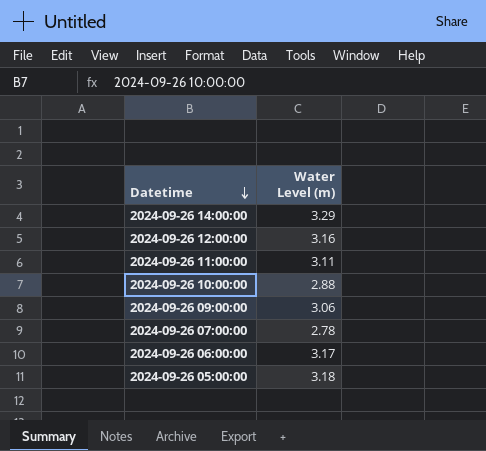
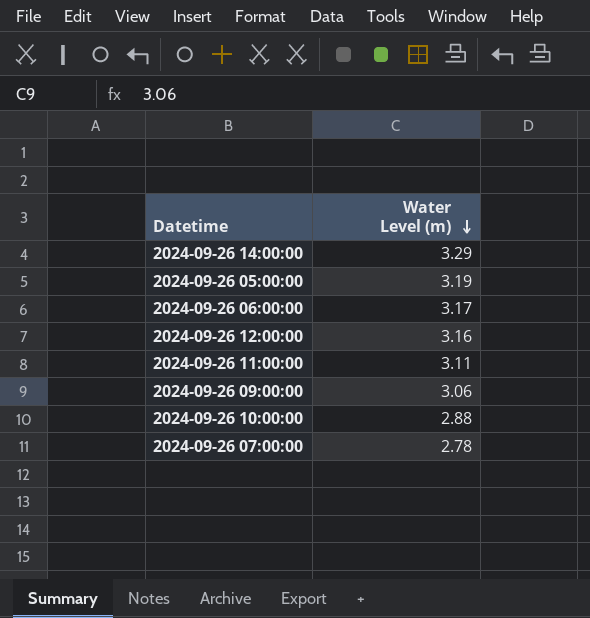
row order: Datetime descending -> Water Level (m) descending
2024-09-26 05:00:00 | Water Level (m): 3.18 -> 3.19

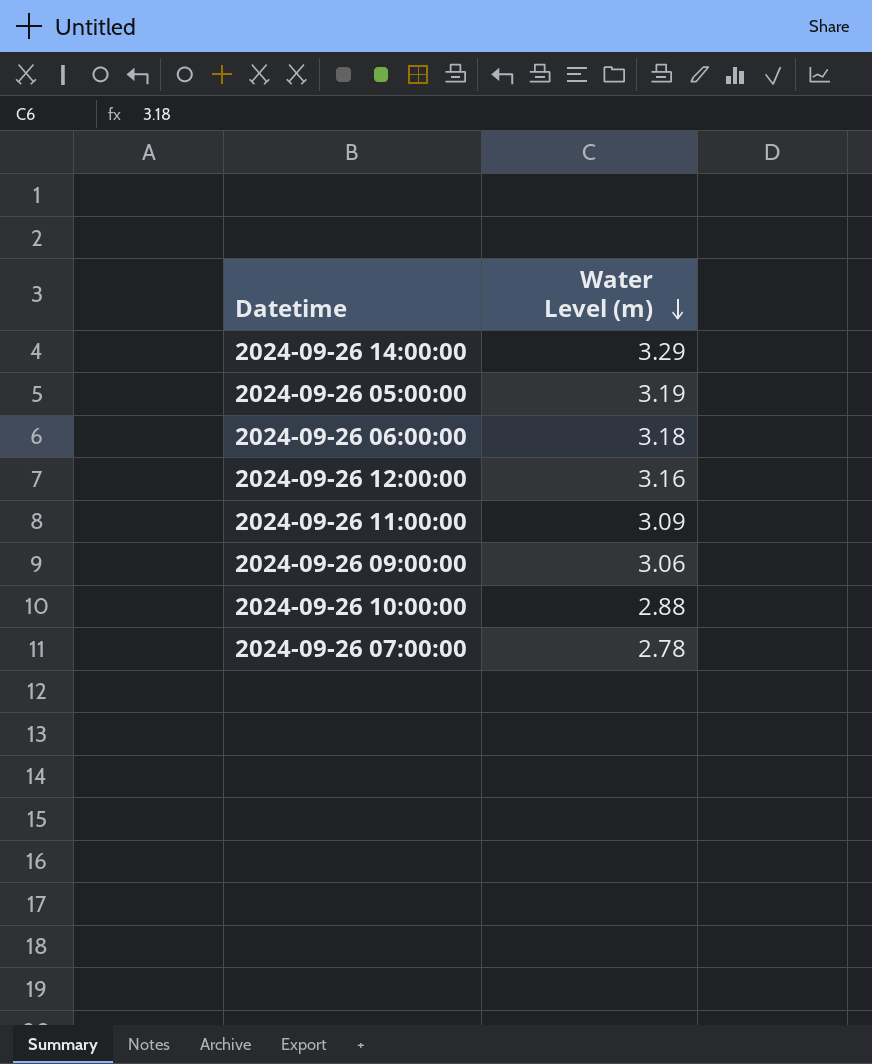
2024-09-26 06:00:00 | Water Level (m): 3.17 -> 3.18
2024-09-26 11:00:00 | Water Level (m): 3.11 -> 3.09

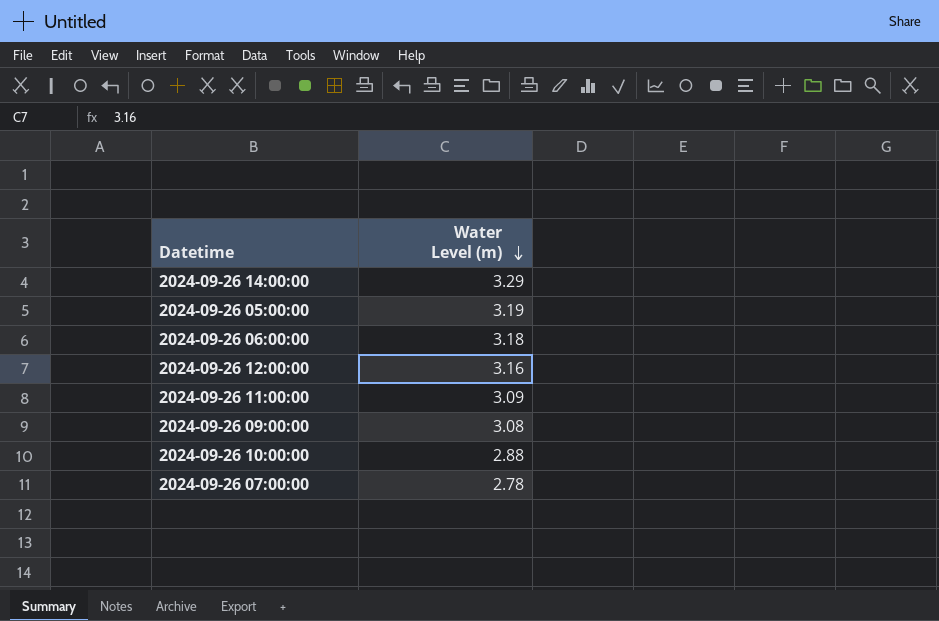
2024-09-26 09:00:00 | Water Level (m): 3.06 -> 3.08

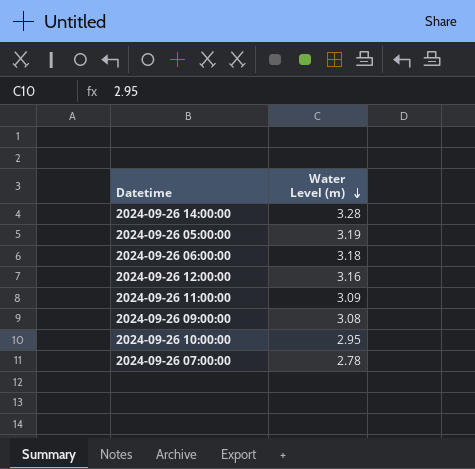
2024-09-26 14:00:00 | Water Level (m): 3.29 -> 3.28
2024-09-26 10:00:00 | Water Level (m): 2.88 -> 2.95

